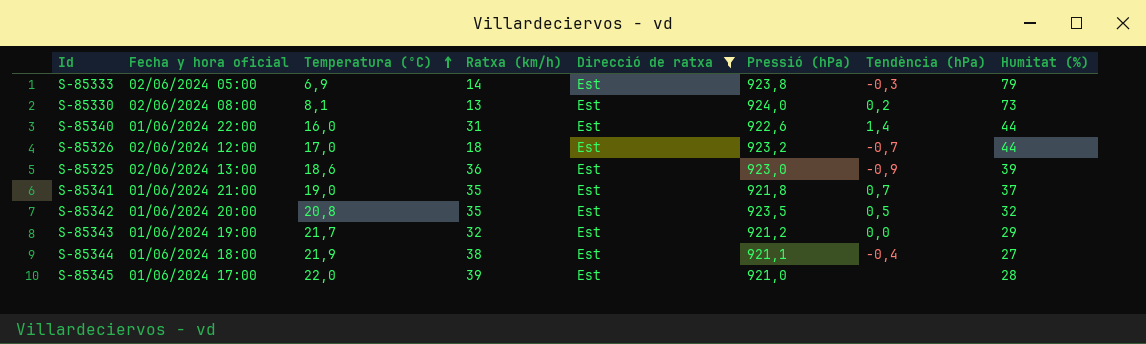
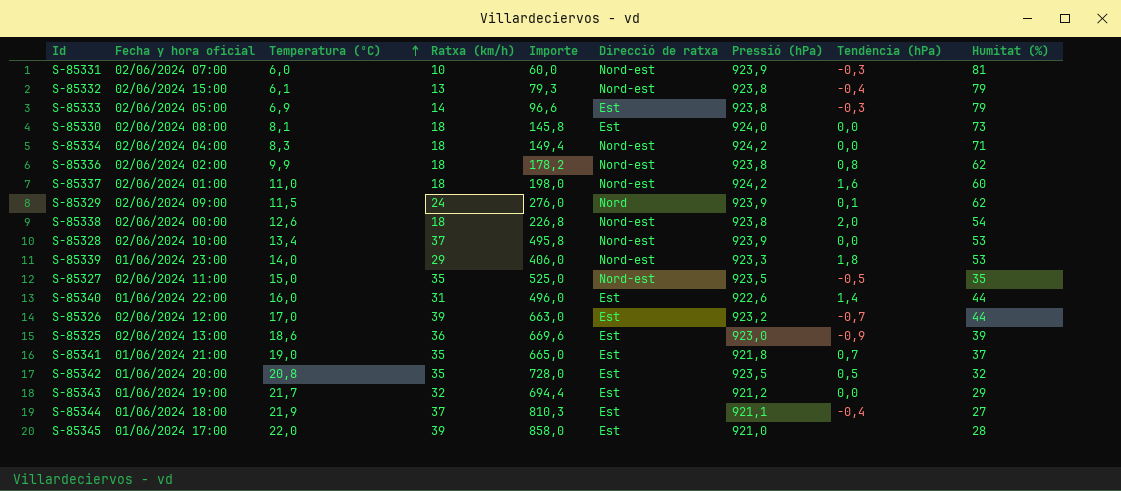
filter: Direcció de ratxa = Est -> none
column Importe | formula: none -> [Temperatura (ºC)] * [Ratxa (km/h)]
S-85330 | Ratxa (km/h): 13 -> 18
S-85330 | Tendència (hPa): 0,2 -> 0,0
S-85326 | Ratxa (km/h): 18 -> 39
S-85344 | Ratxa (km/h): 38 -> 37

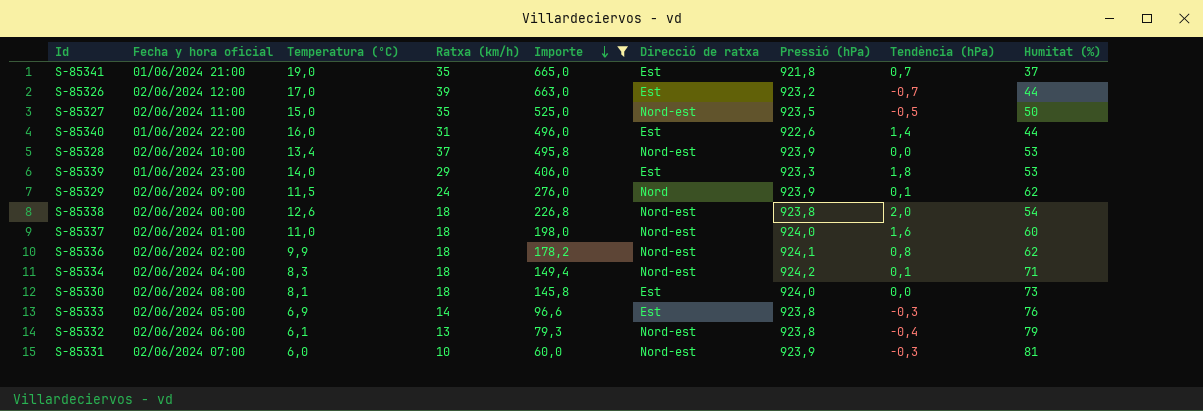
filter: none -> Importe <= 665,0
row order: Temperatura (ºC) ascending -> Importe descending
S-85327 | Humitat (%): 35 -> 50
S-85339 | Direcció de ratxa: Nord-est -> Est
S-85337 | Pressió (hPa): 924,2 -> 924,0
S-85336 | Pressió (hPa): 923,8 -> 924,1
S-85334 | Tendència (hPa): 0,0 -> 0,1
S-85333 | Humitat (%): 79 -> 76
S-85332 | Fecha y hora oficial: 02/06/2024 15:00 -> 02/06/2024 06:00

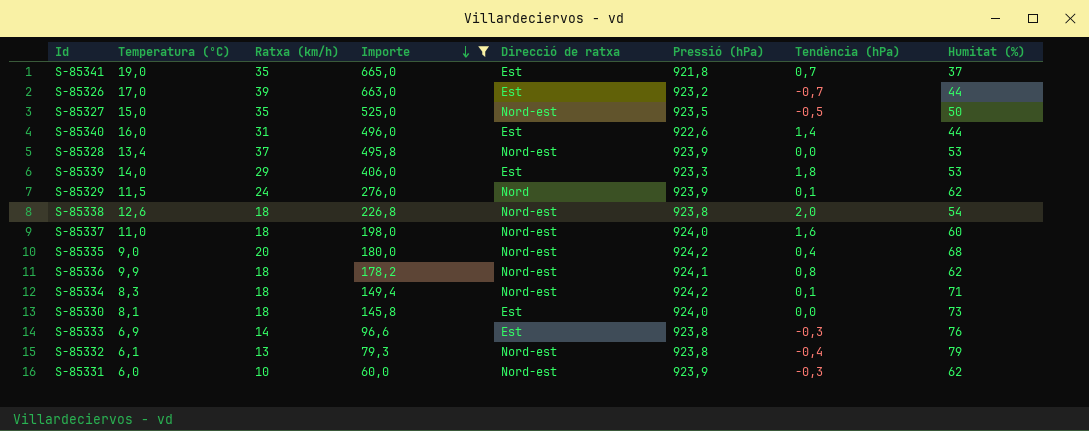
column Fecha y hora oficial | position: 2 -> none
row S-85335: none -> 9,0 | 20 | 180,0 | Nord-est | 924,2 | 0,4 | 68
S-85331 | Humitat (%): 81 -> 62

